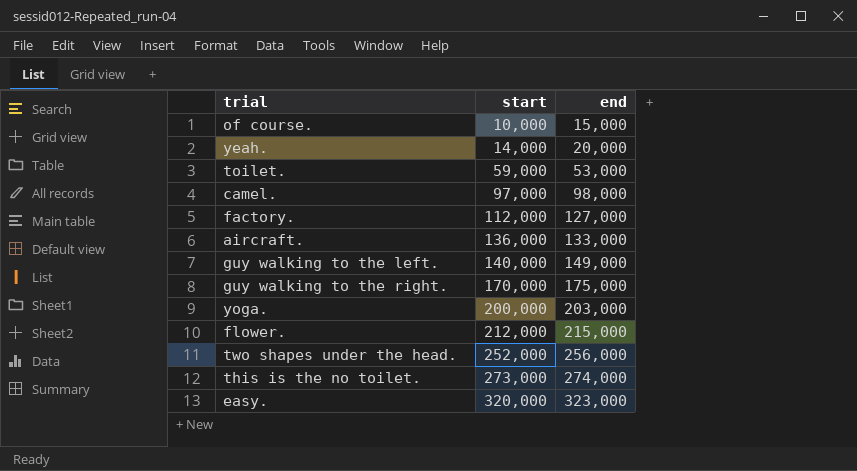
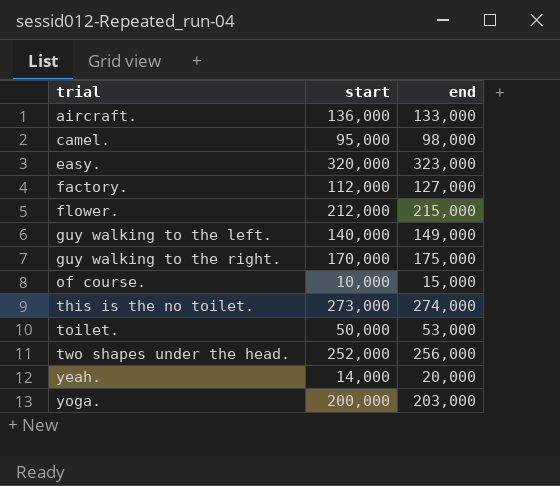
row order: start ascending -> trial ascending
camel. | start: 97,000 -> 95,000
toilet. | start: 59,000 -> 50,000

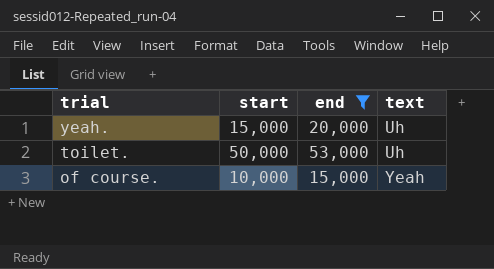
filter: none -> end <= 53,000
row order: trial ascending -> trial descending
column text | position: none -> 4
yeah. | start: 14,000 -> 15,000

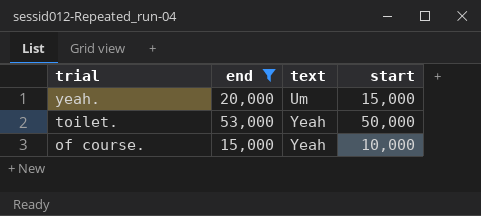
column start | position: 2 -> 4
yeah. | text: Uh -> Um
toilet. | text: Uh -> Yeah

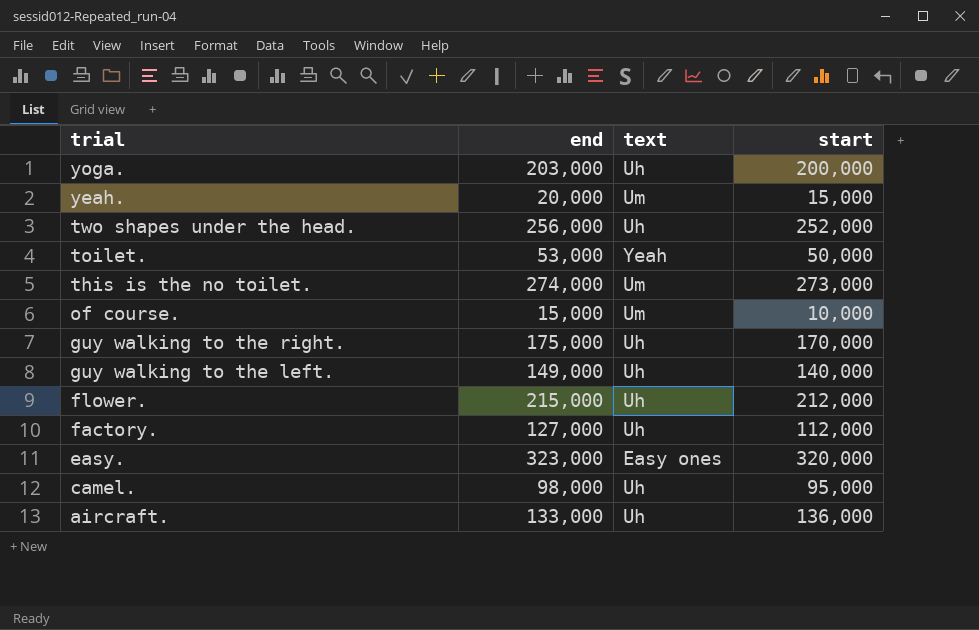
filter: end <= 53,000 -> none
of course. | text: Yeah -> Um

